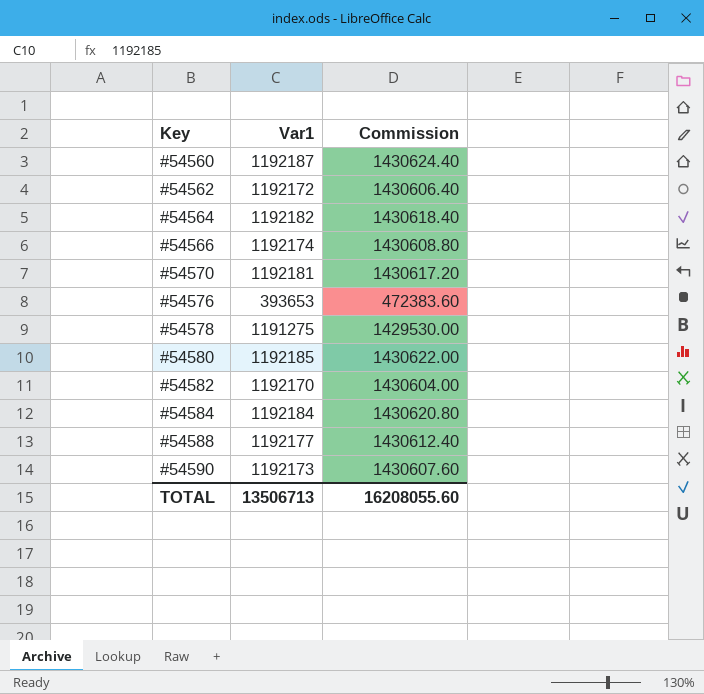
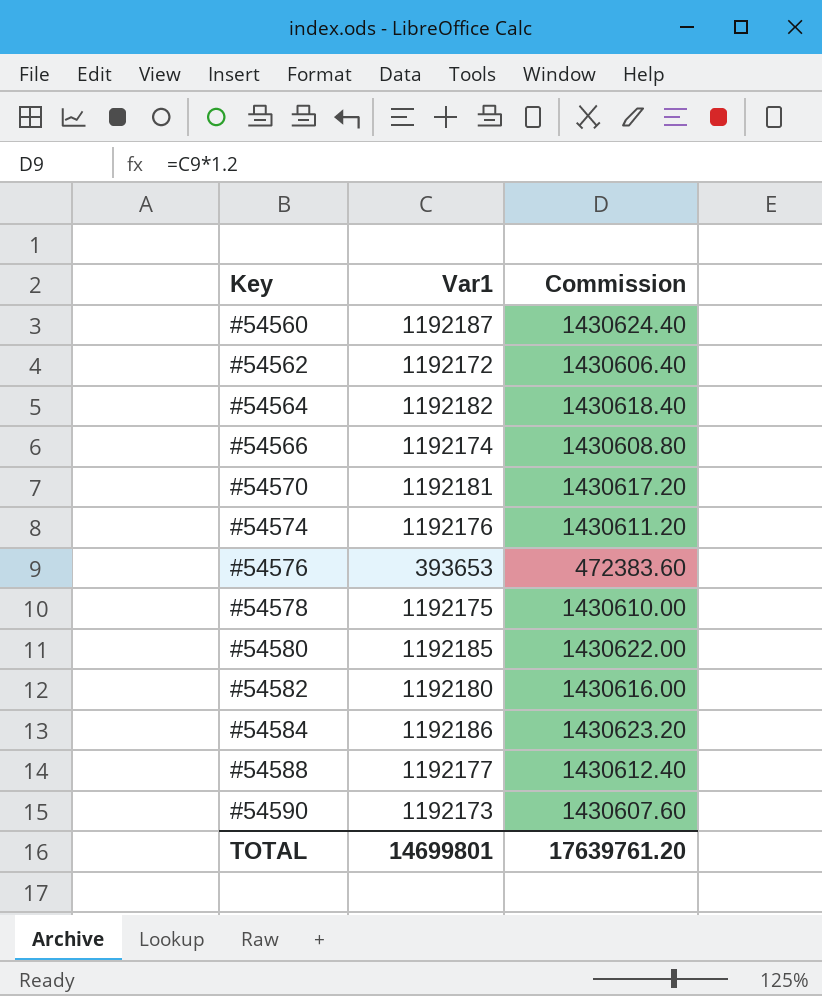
row #54574: none -> 1192176 | 1430611.20
#54578 | Var1: 1191275 -> 1192175
#54578 | Commission: 1429530.00 -> 1430610.00
#54582 | Var1: 1192170 -> 1192180
#54582 | Commission: 1430604.00 -> 1430616.00
#54584 | Var1: 1192184 -> 1192186
#54584 | Commission: 1430620.80 -> 1430623.20
TOTAL | Var1: 13506713 -> 14699801
TOTAL | Commission: 16208055.60 -> 17639761.20

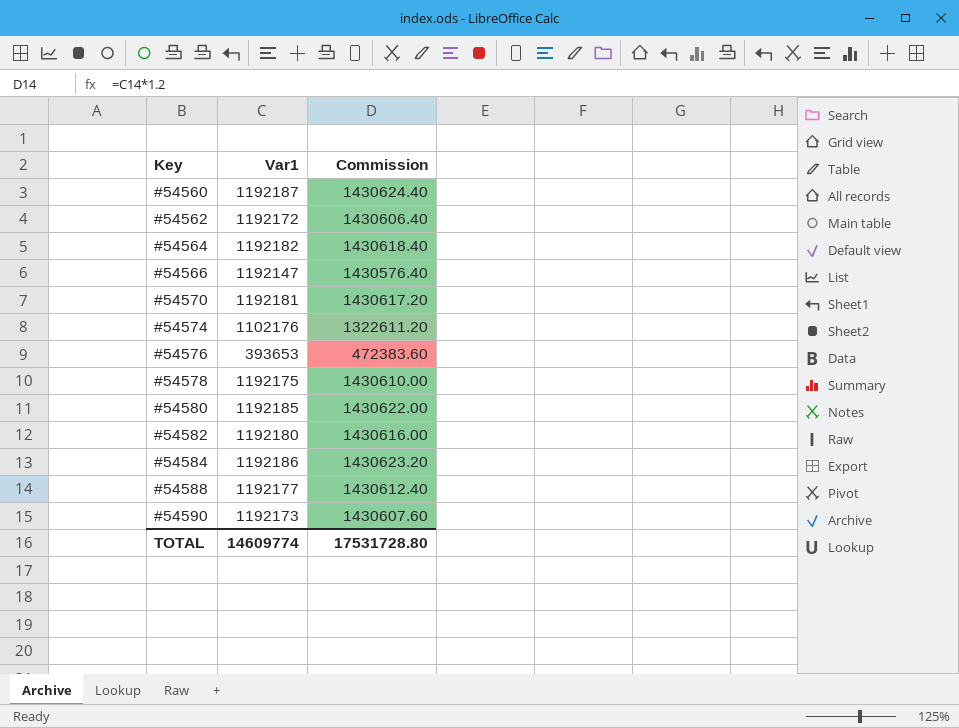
#54566 | Var1: 1192174 -> 1192147
#54566 | Commission: 1430608.80 -> 1430576.40
#54574 | Var1: 1192176 -> 1102176
#54574 | Commission: 1430611.20 -> 1322611.20
TOTAL | Var1: 14699801 -> 14609774
TOTAL | Commission: 17639761.20 -> 17531728.80

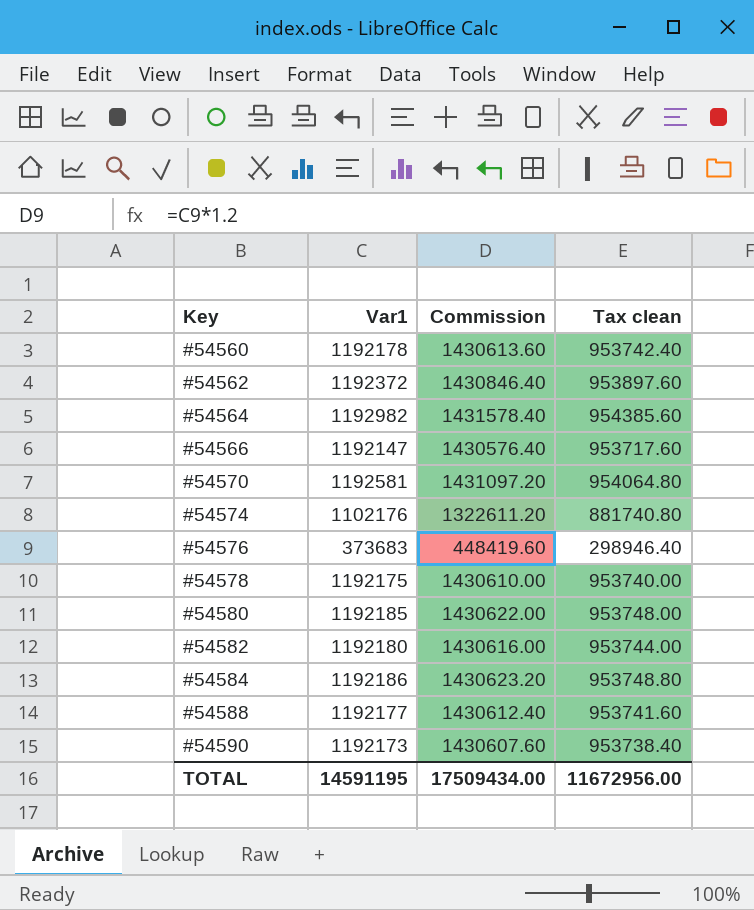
column Tax clean | formula: none -> [Var1] * 0.8
#54560 | Var1: 1192187 -> 1192178
#54560 | Commission: 1430624.40 -> 1430613.60
#54562 | Var1: 1192172 -> 1192372
#54562 | Commission: 1430606.40 -> 1430846.40
#54564 | Var1: 1192182 -> 1192982
#54564 | Commission: 1430618.40 -> 1431578.40
#54570 | Var1: 1192181 -> 1192581
#54570 | Commission: 1430617.20 -> 1431097.20
#54576 | Var1: 393653 -> 373683
#54576 | Commission: 472383.60 -> 448419.60
TOTAL | Var1: 14609774 -> 14591195
TOTAL | Commission: 17531728.80 -> 17509434.00

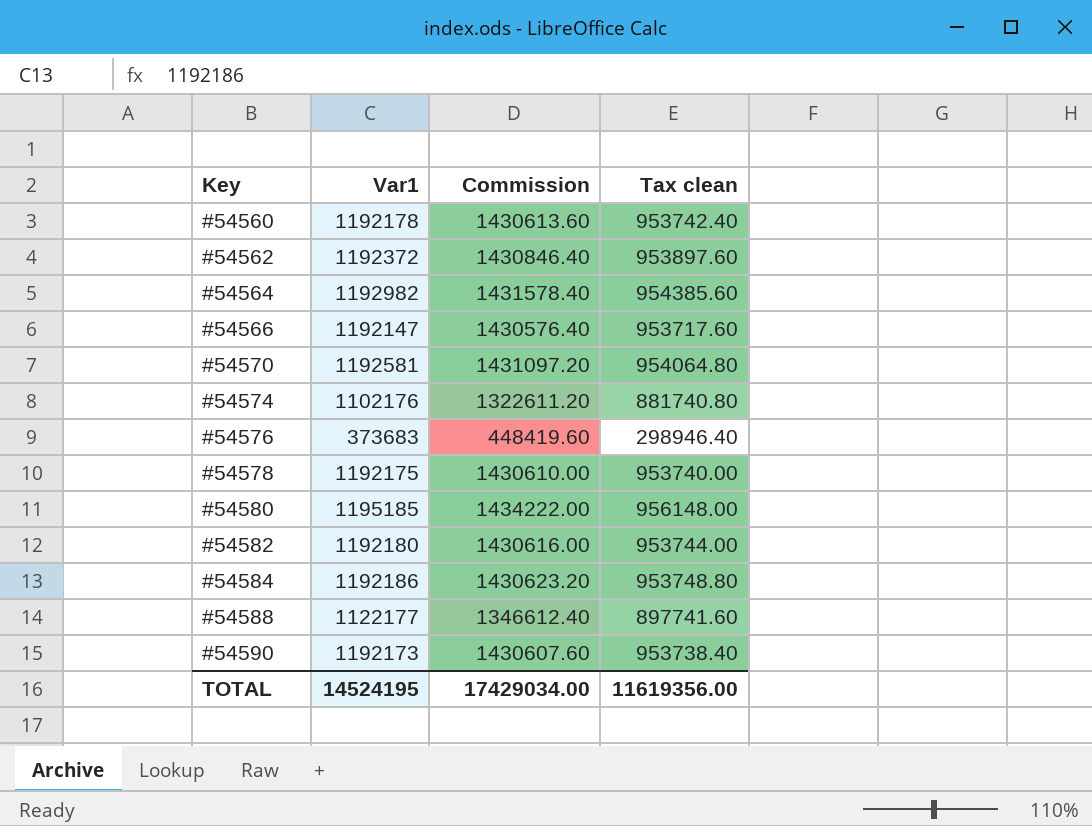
#54580 | Var1: 1192185 -> 1195185
#54580 | Commission: 1430622.00 -> 1434222.00
#54580 | Tax clean: 953748.00 -> 956148.00
#54588 | Var1: 1192177 -> 1122177
#54588 | Commission: 1430612.40 -> 1346612.40
#54588 | Tax clean: 953741.60 -> 897741.60
TOTAL | Var1: 14591195 -> 14524195
TOTAL | Commission: 17509434.00 -> 17429034.00
TOTAL | Tax clean: 11672956.00 -> 11619356.00

